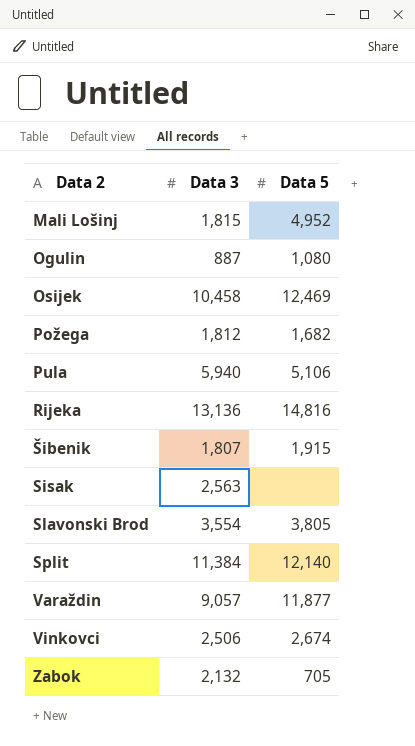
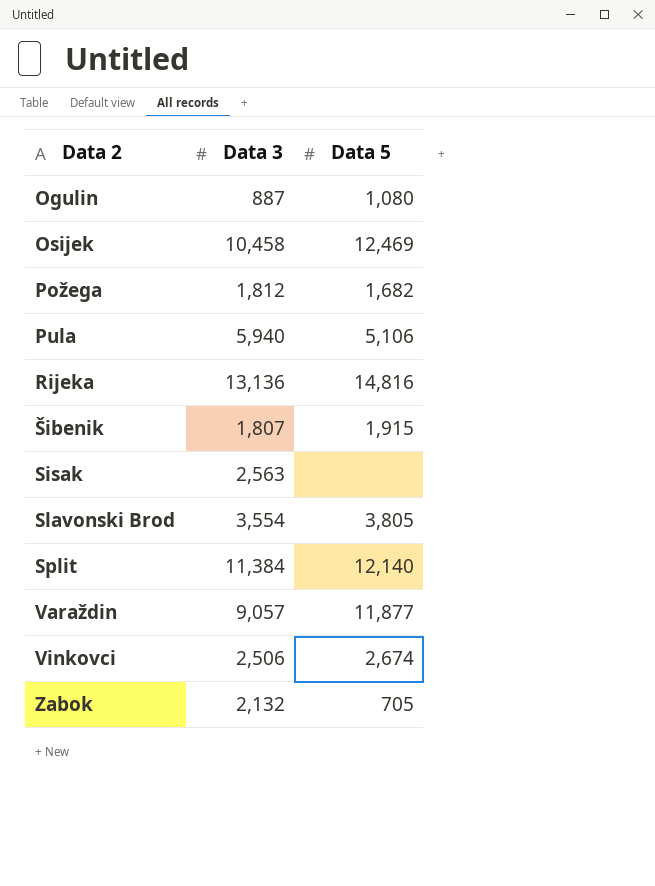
row Mali Lošinj: 1,815 | 4,952 -> none

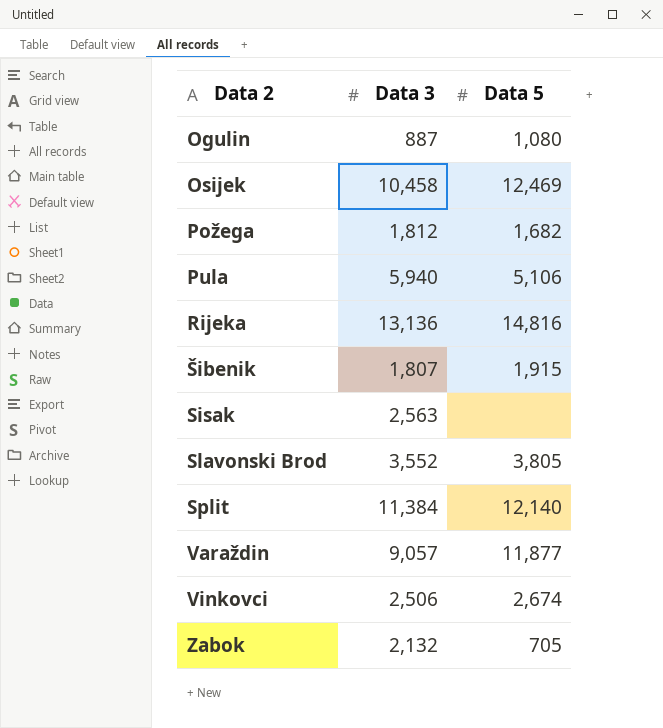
Slavonski Brod | Data 3: 3,554 -> 3,552

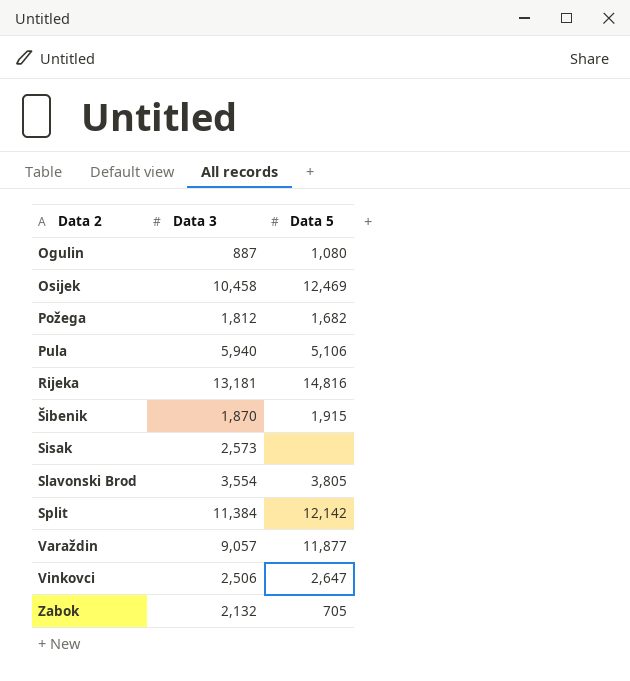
Rijeka | Data 3: 13,136 -> 13,181
Šibenik | Data 3: 1,807 -> 1,870
Sisak | Data 3: 2,563 -> 2,573
Slavonski Brod | Data 3: 3,552 -> 3,554
Split | Data 5: 12,140 -> 12,142
Vinkovci | Data 5: 2,674 -> 2,647

